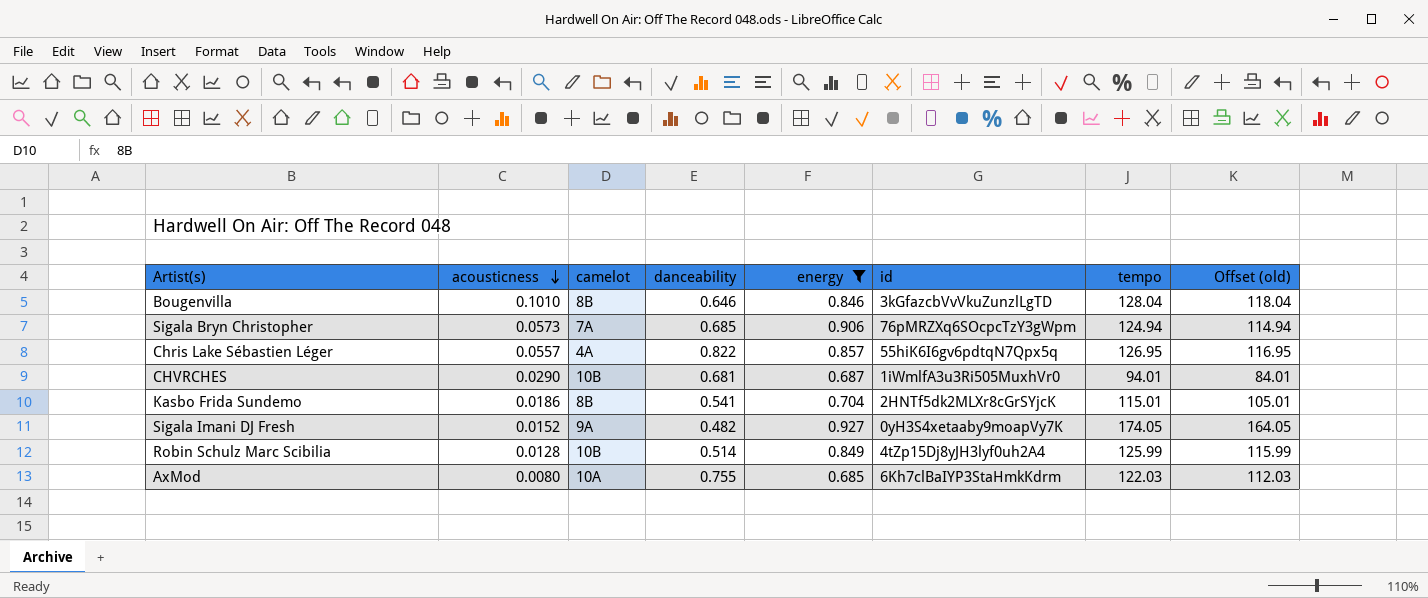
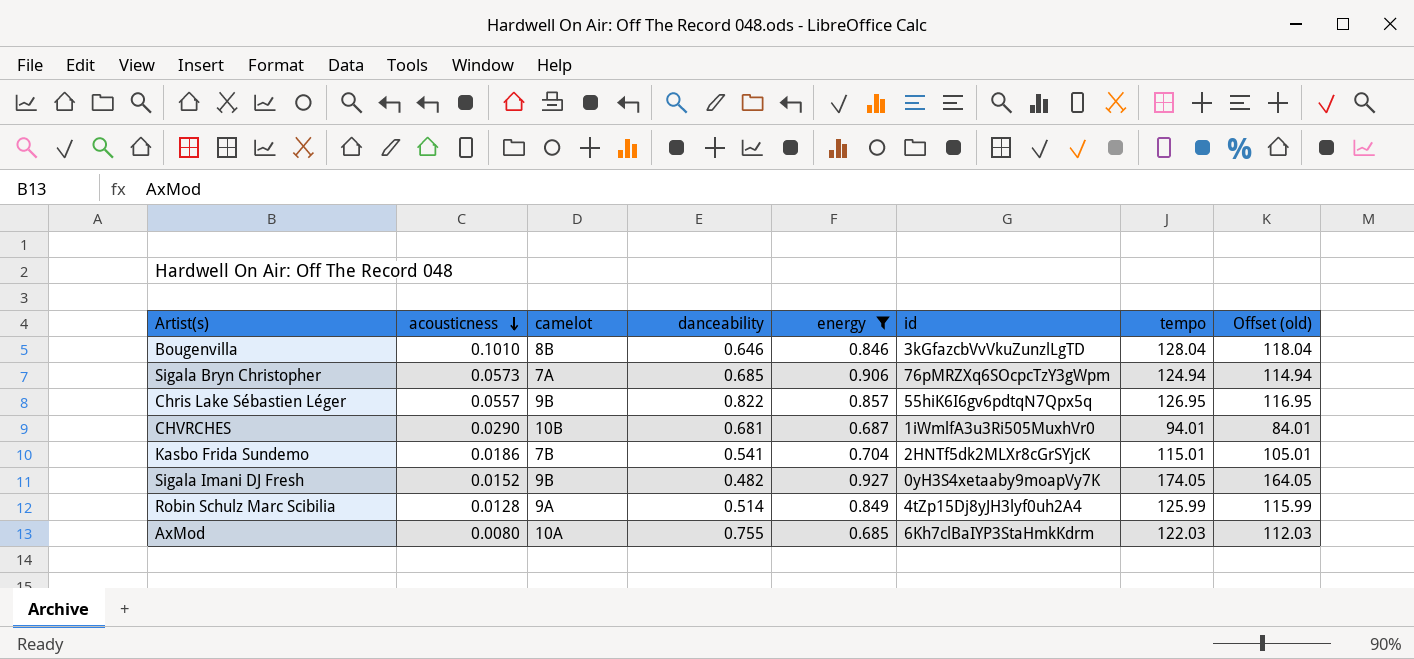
Chris Lake Sébastien Léger | camelot: 4A -> 9B
Kasbo Frida Sundemo | camelot: 8B -> 7B
Sigala Imani DJ Fresh | camelot: 9A -> 9B
Robin Schulz Marc Scibilia | camelot: 10B -> 9A

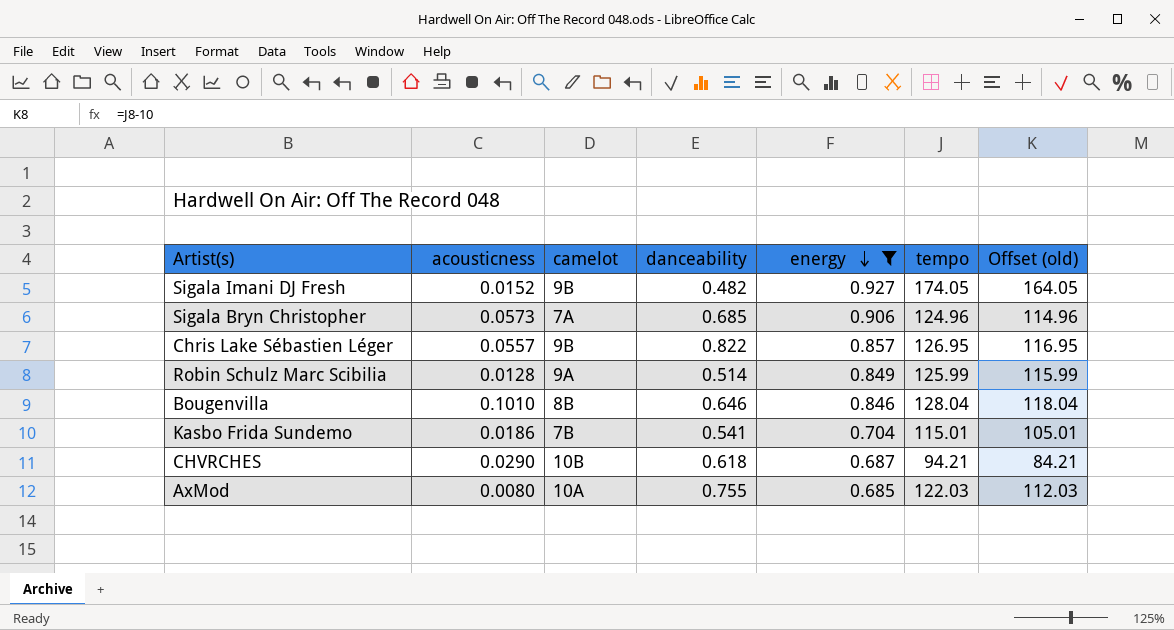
row order: acousticness descending -> energy descending
column id | position: 6 -> none
Sigala Bryn Christopher | tempo: 124.94 -> 124.96
Sigala Bryn Christopher | Offset (old): 114.94 -> 114.96
CHVRCHES | danceability: 0.681 -> 0.618
CHVRCHES | tempo: 94.01 -> 94.21
CHVRCHES | Offset (old): 84.01 -> 84.21

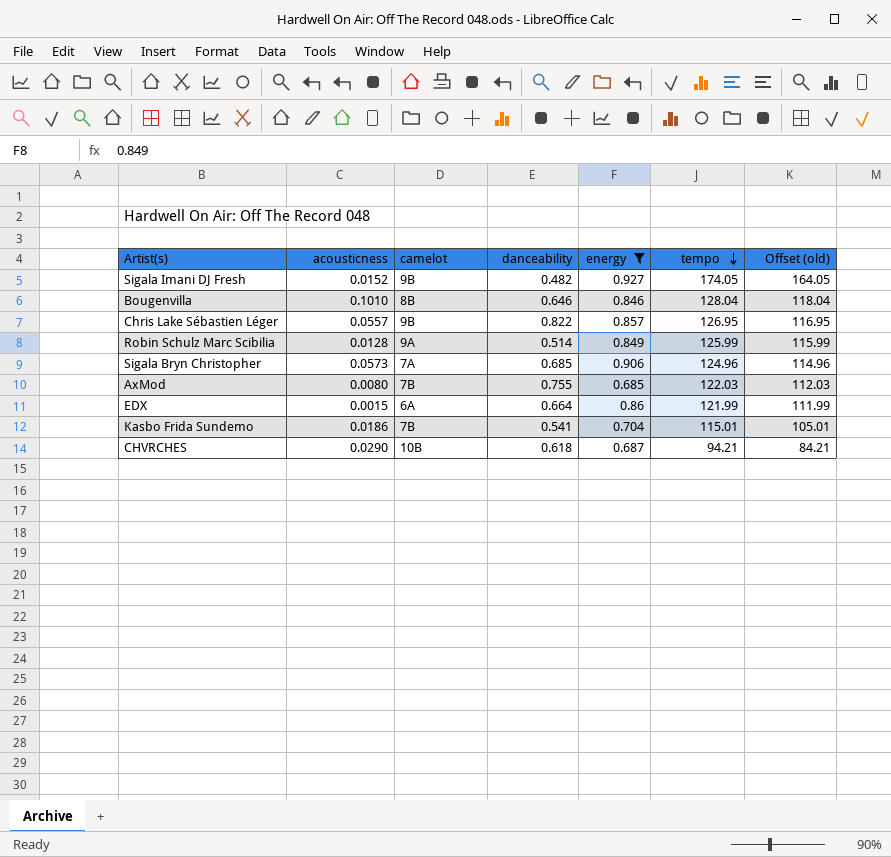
row order: energy descending -> tempo descending
AxMod | camelot: 10A -> 7B
row EDX: none -> 0.0015 | 6A | 0.664 | 0.86 | 121.99 | 111.99

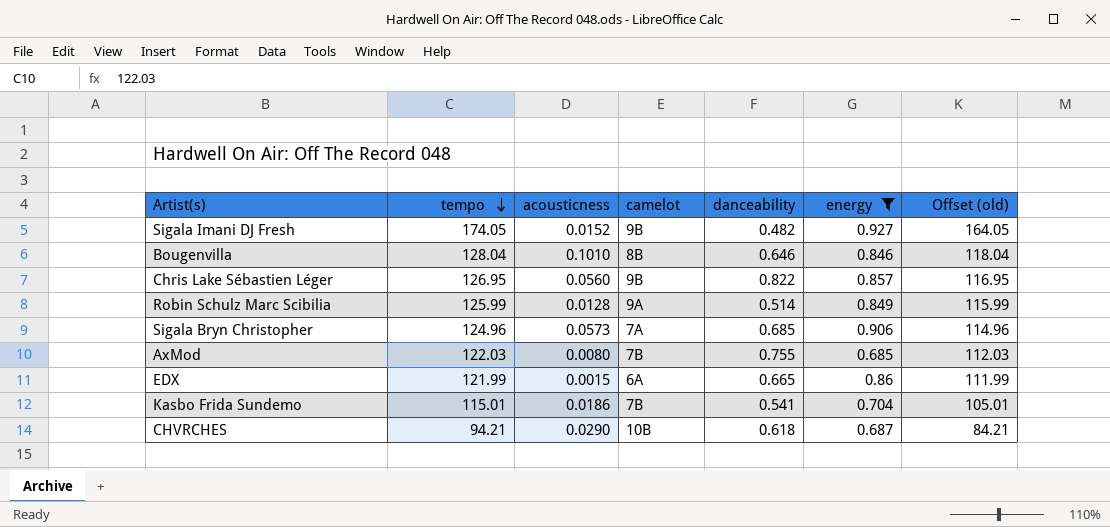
column tempo | position: 6 -> 2
Chris Lake Sébastien Léger | acousticness: 0.0557 -> 0.0560
EDX | danceability: 0.664 -> 0.665

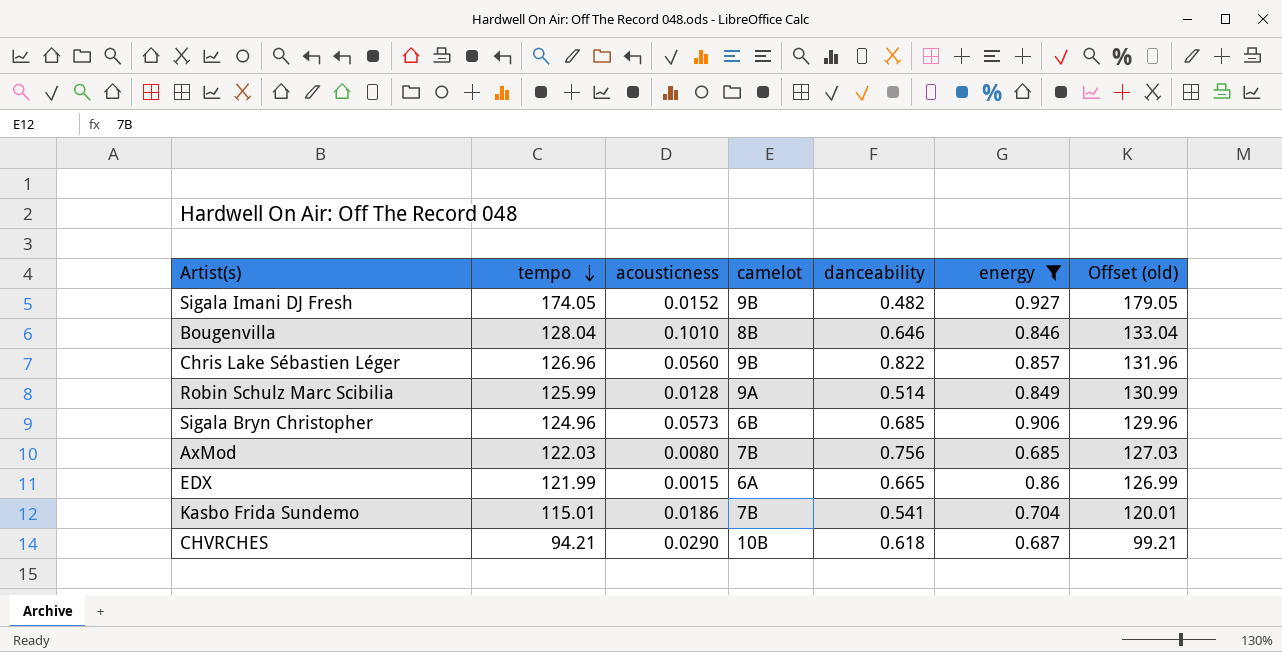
column Offset (old) | formula: [tempo] - 10 -> [tempo] + 5
Chris Lake Sébastien Léger | tempo: 126.95 -> 126.96
Sigala Bryn Christopher | camelot: 7A -> 6B
AxMod | danceability: 0.755 -> 0.756

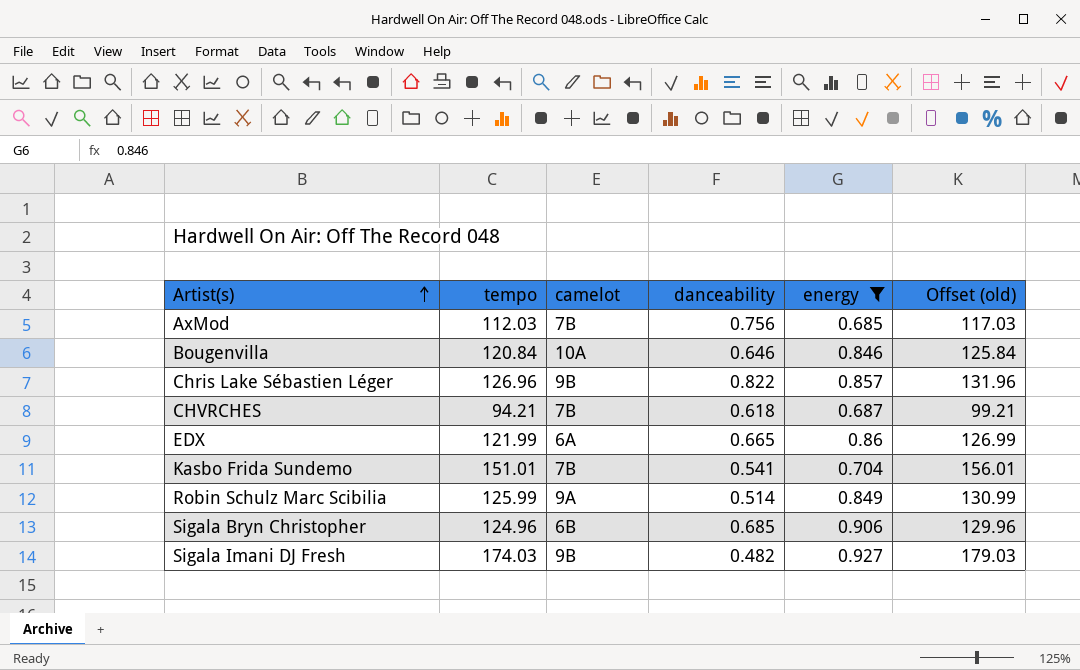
row order: tempo descending -> Artist(s) ascending
column acousticness | position: 3 -> none
AxMod | tempo: 122.03 -> 112.03
AxMod | Offset (old): 127.03 -> 117.03
Bougenvilla | tempo: 128.04 -> 120.84
Bougenvilla | camelot: 8B -> 10A
Bougenvilla | Offset (old): 133.04 -> 125.84
CHVRCHES | camelot: 10B -> 7B
Kasbo Frida Sundemo | tempo: 115.01 -> 151.01
Kasbo Frida Sundemo | Offset (old): 120.01 -> 156.01
Sigala Imani DJ Fresh | tempo: 174.05 -> 174.03
Sigala Imani DJ Fresh | Offset (old): 179.05 -> 179.03

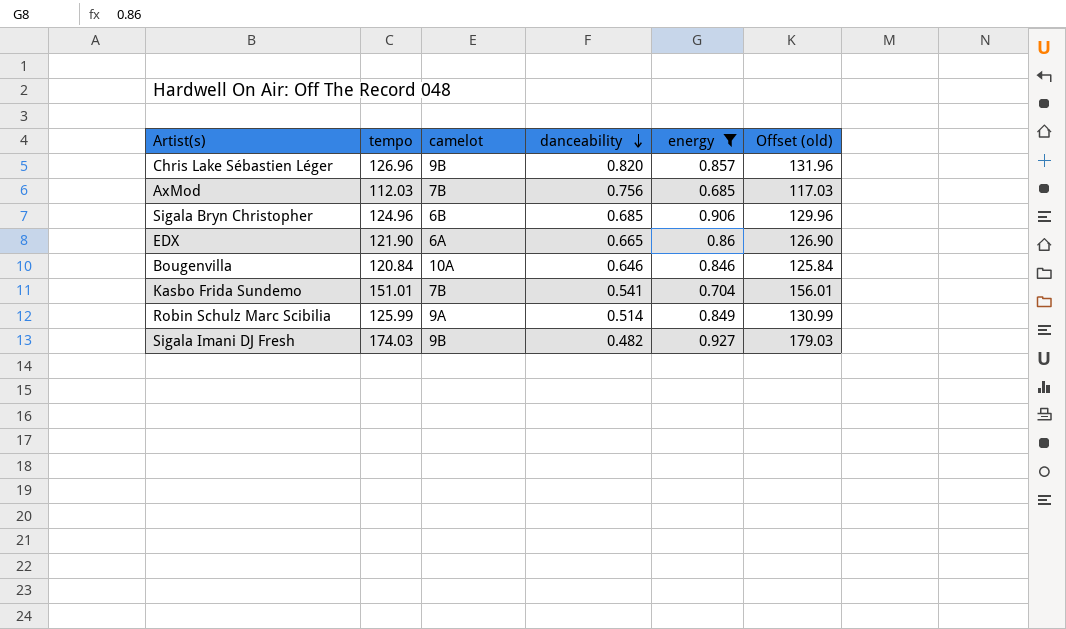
row order: Artist(s) ascending -> danceability descending
row CHVRCHES: 94.21 | 7B | 0.618 | 0.687 | 99.21 -> none
Chris Lake Sébastien Léger | danceability: 0.822 -> 0.820
EDX | tempo: 121.99 -> 121.90
EDX | Offset (old): 126.99 -> 126.90

